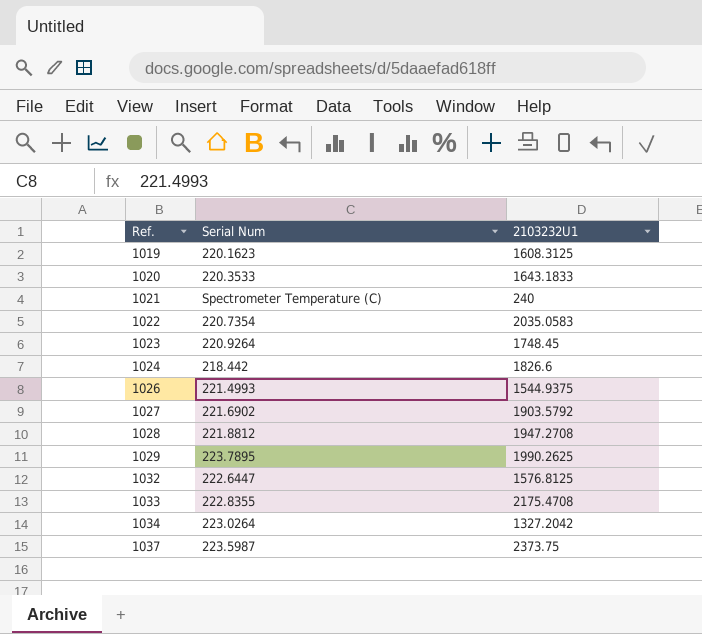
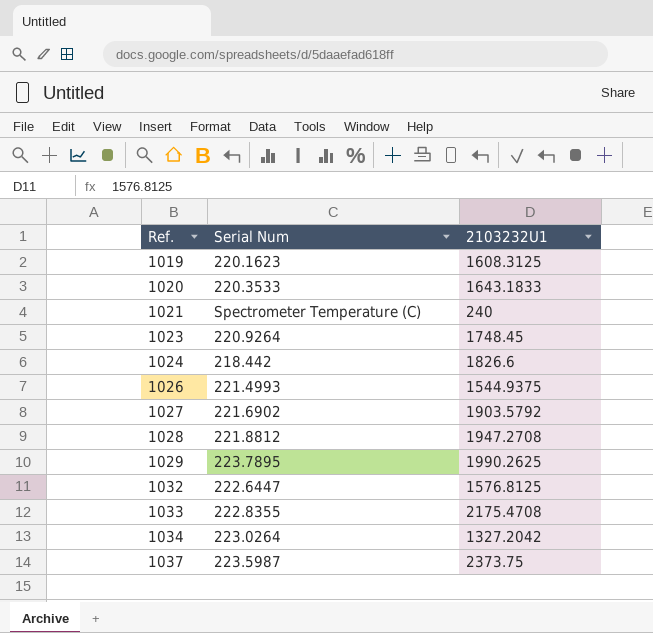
row 1022: 220.7354 | 2035.0583 -> none

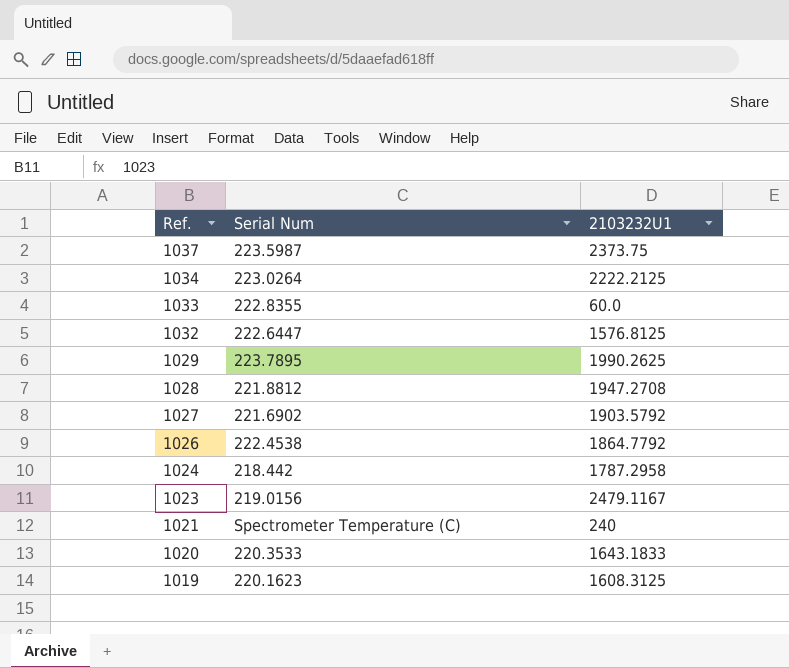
row order: Ref. ascending -> Ref. descending
1034 | 2103232U1: 1327.2042 -> 2222.2125
1033 | 2103232U1: 2175.4708 -> 60.0
1026 | Serial Num: 221.4993 -> 222.4538
1026 | 2103232U1: 1544.9375 -> 1864.7792
1024 | 2103232U1: 1826.6 -> 1787.2958
1023 | Serial Num: 220.9264 -> 219.0156
1023 | 2103232U1: 1748.45 -> 2479.1167

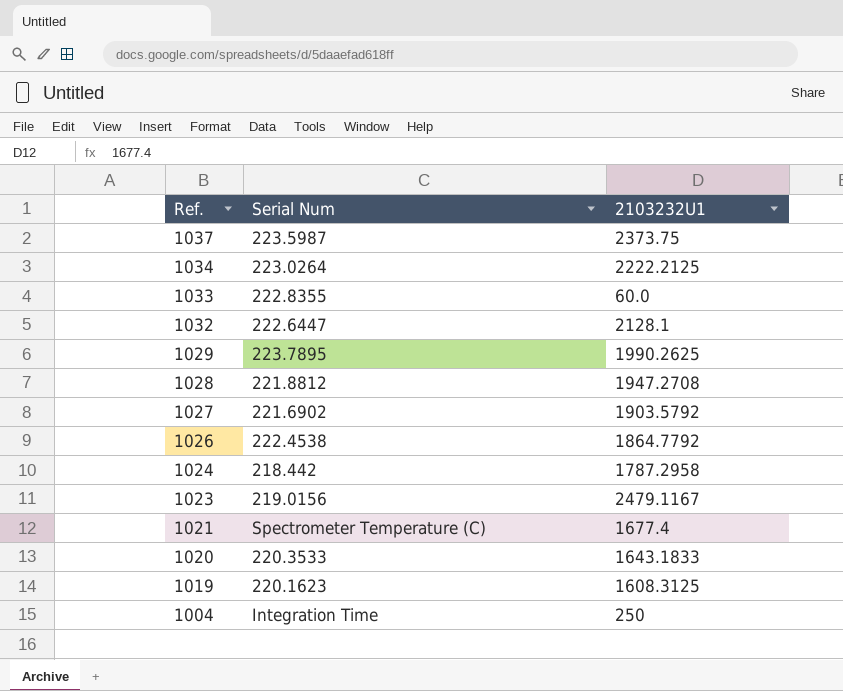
1032 | 2103232U1: 1576.8125 -> 2128.1
1021 | 2103232U1: 240 -> 1677.4
row 1004: none -> Integration Time | 250

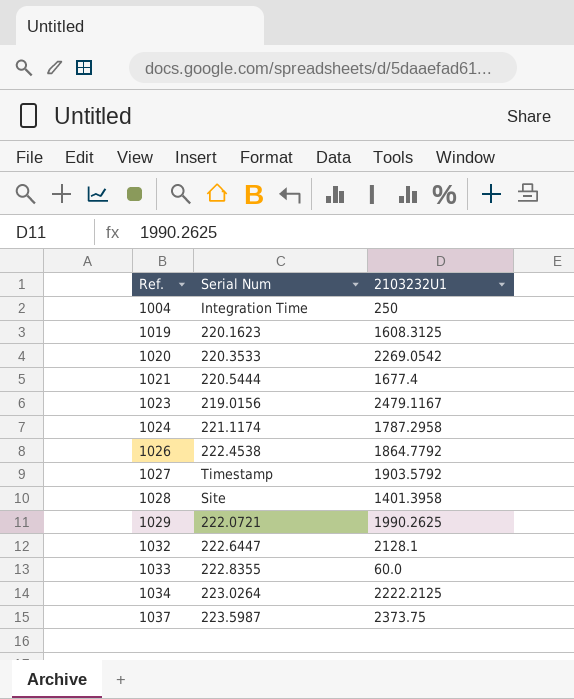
row order: Ref. descending -> Ref. ascending
1020 | 2103232U1: 1643.1833 -> 2269.0542
1021 | Serial Num: Spectrometer Temperature (C) -> 220.5444
1024 | Serial Num: 218.442 -> 221.1174
1027 | Serial Num: 221.6902 -> Timestamp
1028 | Serial Num: 221.8812 -> Site
1028 | 2103232U1: 1947.2708 -> 1401.3958
1029 | Serial Num: 223.7895 -> 222.0721

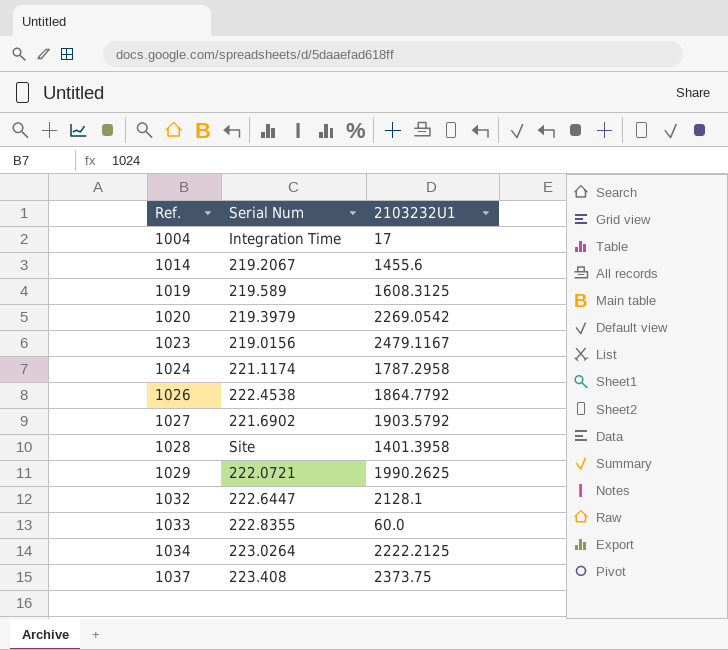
row 1021: 220.5444 | 1677.4 -> none
1004 | 2103232U1: 250 -> 17
row 1014: none -> 219.2067 | 1455.6
1019 | Serial Num: 220.1623 -> 219.589
1020 | Serial Num: 220.3533 -> 219.3979
1027 | Serial Num: Timestamp -> 221.6902
1037 | Serial Num: 223.5987 -> 223.408

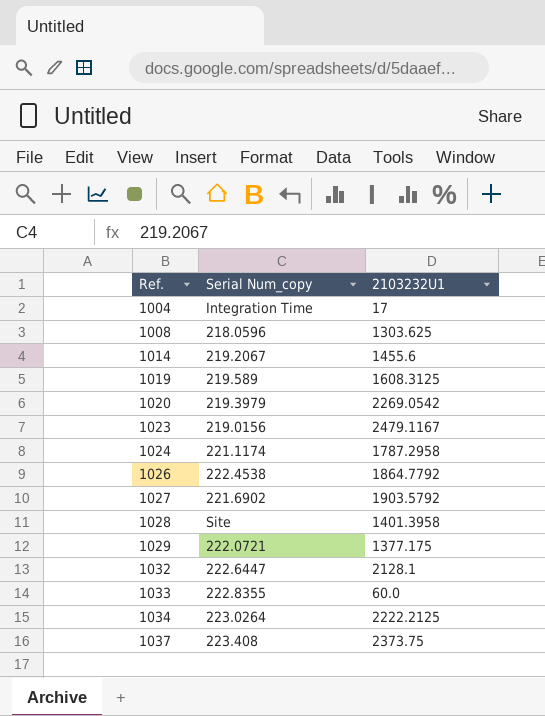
column name: Serial Num -> Serial Num_copy
row 1008: none -> 218.0596 | 1303.625
1029 | 2103232U1: 1990.2625 -> 1377.175

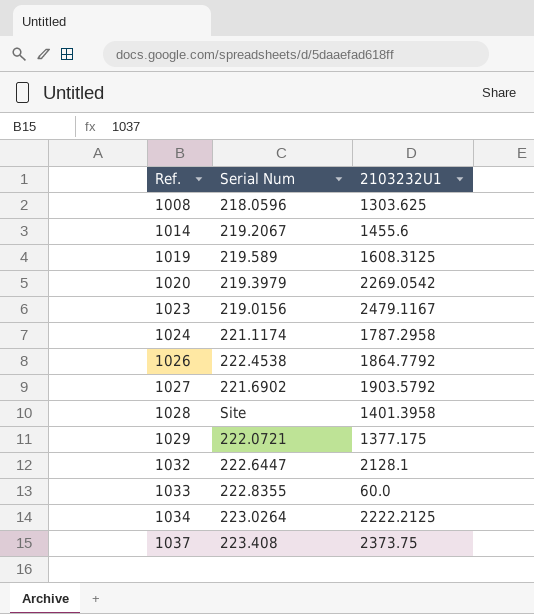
column name: Serial Num_copy -> Serial Num
row 1004: Integration Time | 17 -> none

